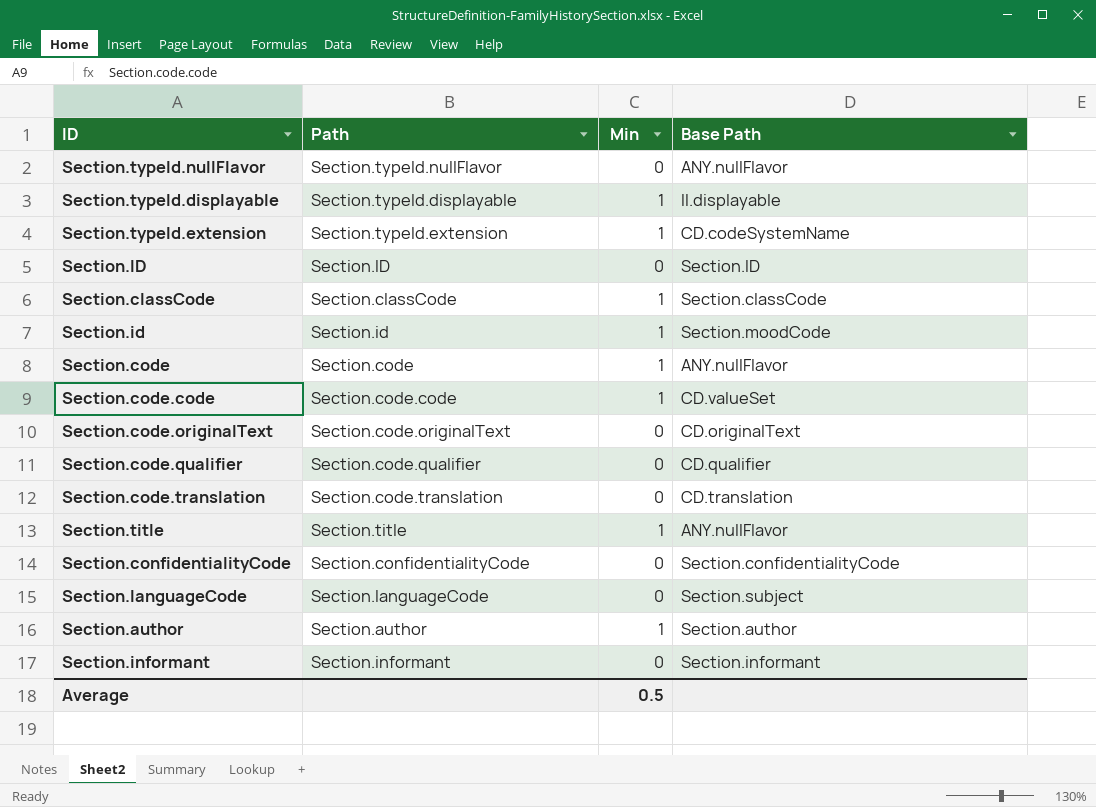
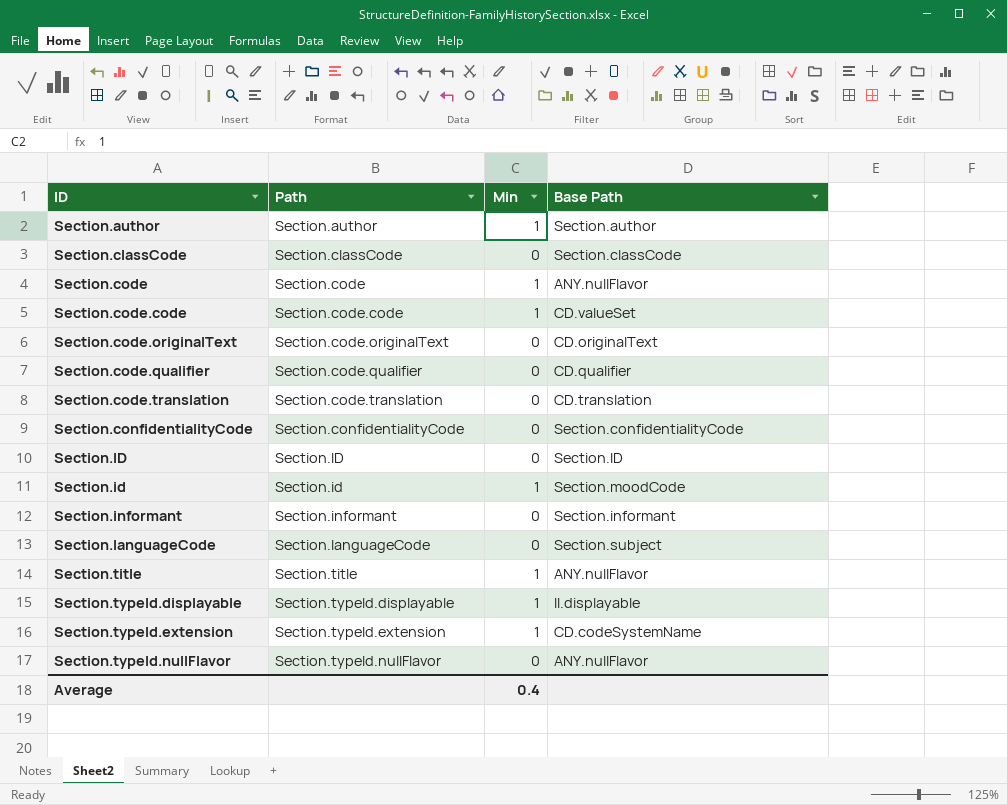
row order: none -> ID ascending
Section.classCode | Min: 1 -> 0
Average | Min: 0.5 -> 0.4

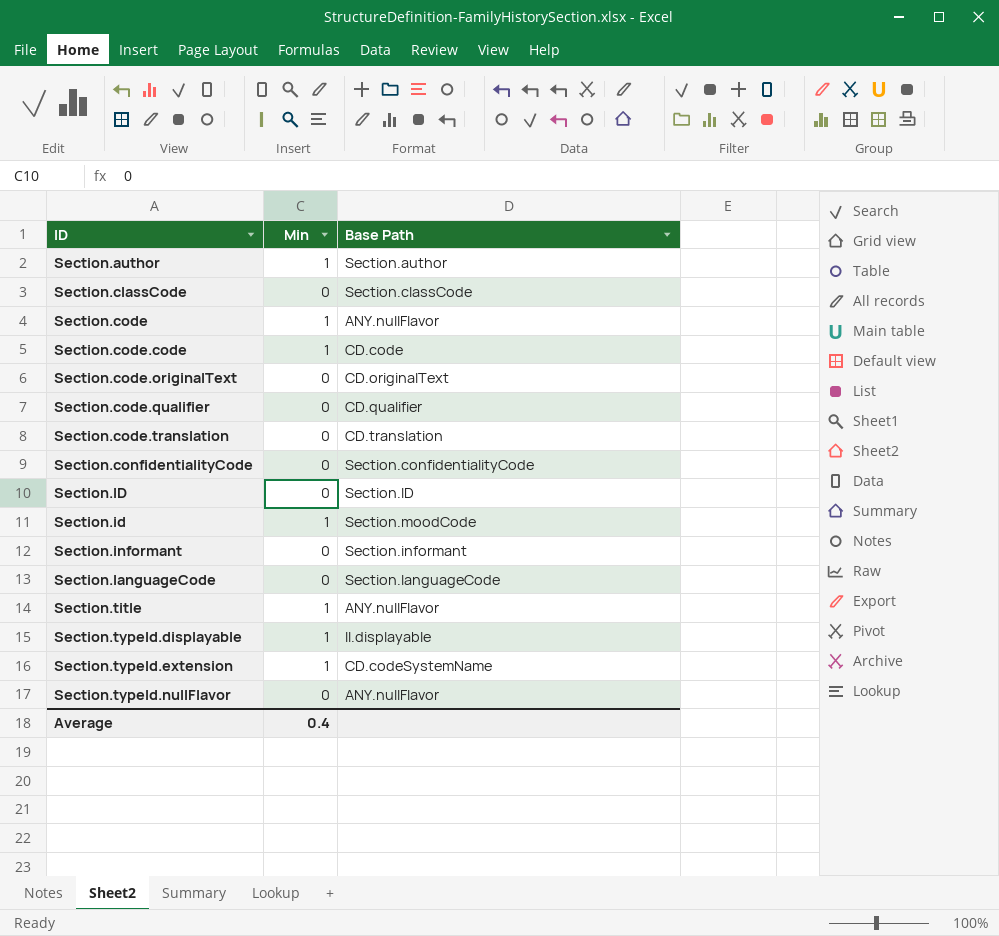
column Path | position: 2 -> none
Section.code.code | Base Path: CD.valueSet -> CD.code
Section.languageCode | Base Path: Section.subject -> Section.languageCode

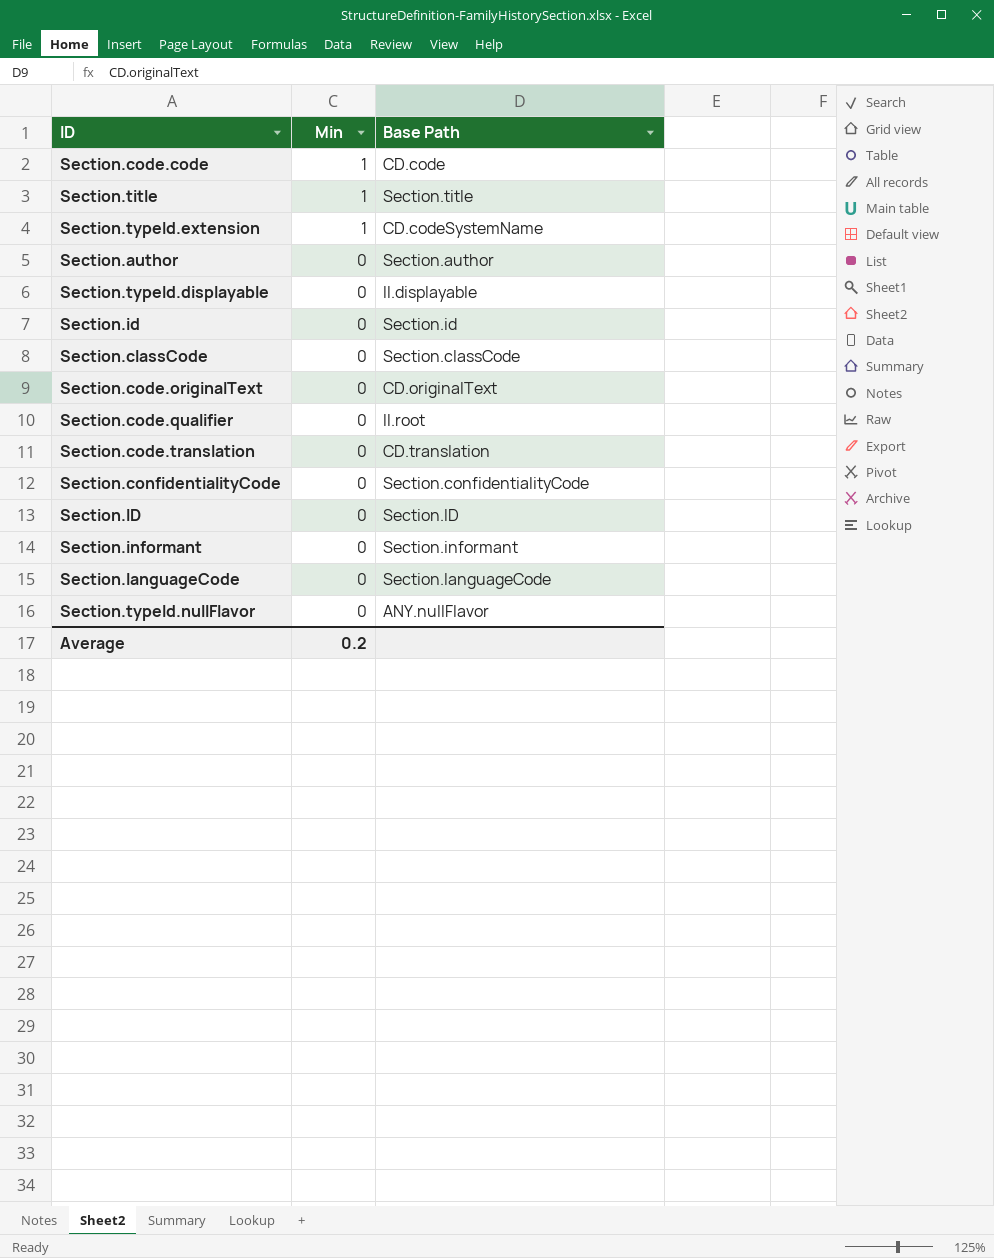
row order: ID ascending -> Min descending
row Section.code: 1 | ANY.nullFlavor -> none
Section.title | Base Path: ANY.nullFlavor -> Section.title
Section.author | Min: 1 -> 0
Section.typeId.displayable | Min: 1 -> 0
Section.id | Min: 1 -> 0
Section.id | Base Path: Section.moodCode -> Section.id
Section.code.qualifier | Base Path: CD.qualifier -> II.root
Average | Min: 0.4 -> 0.2

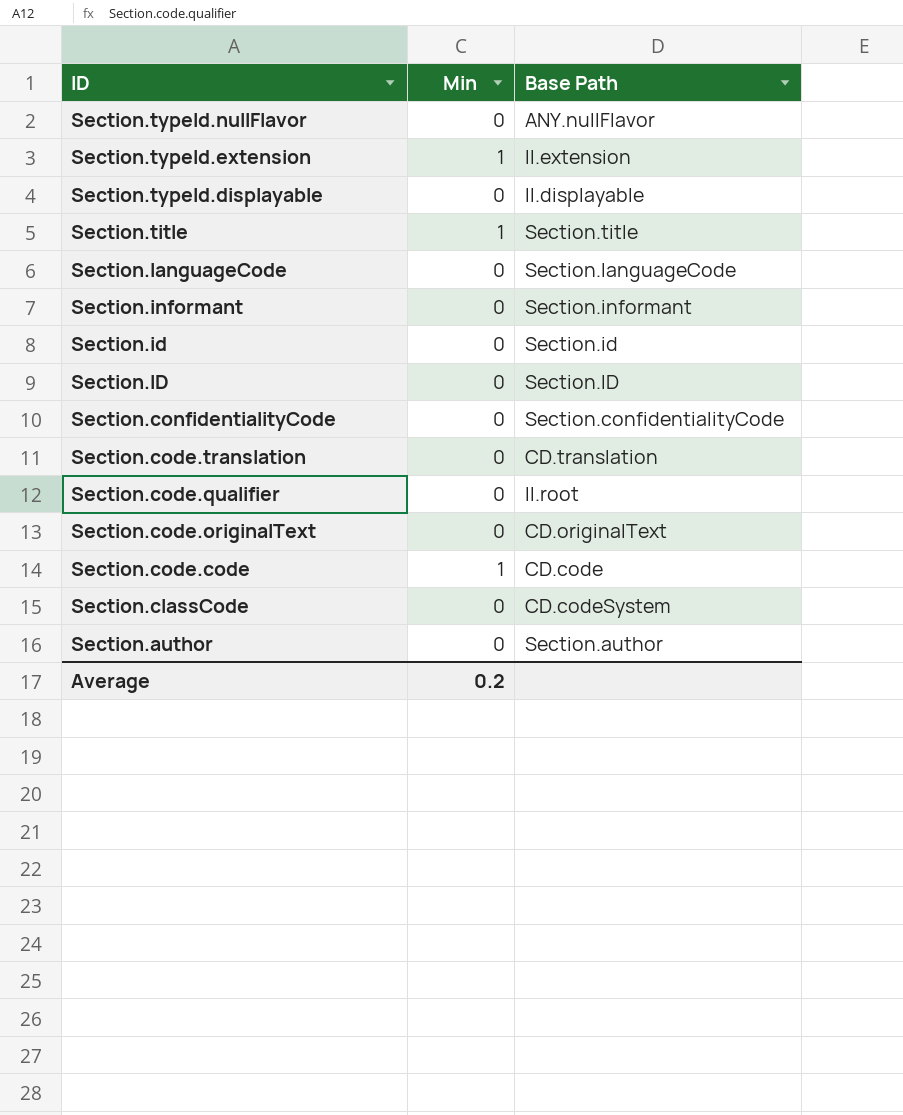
row order: Min descending -> ID descending
Section.typeId.extension | Base Path: CD.codeSystemName -> II.extension
Section.classCode | Base Path: Section.classCode -> CD.codeSystem

